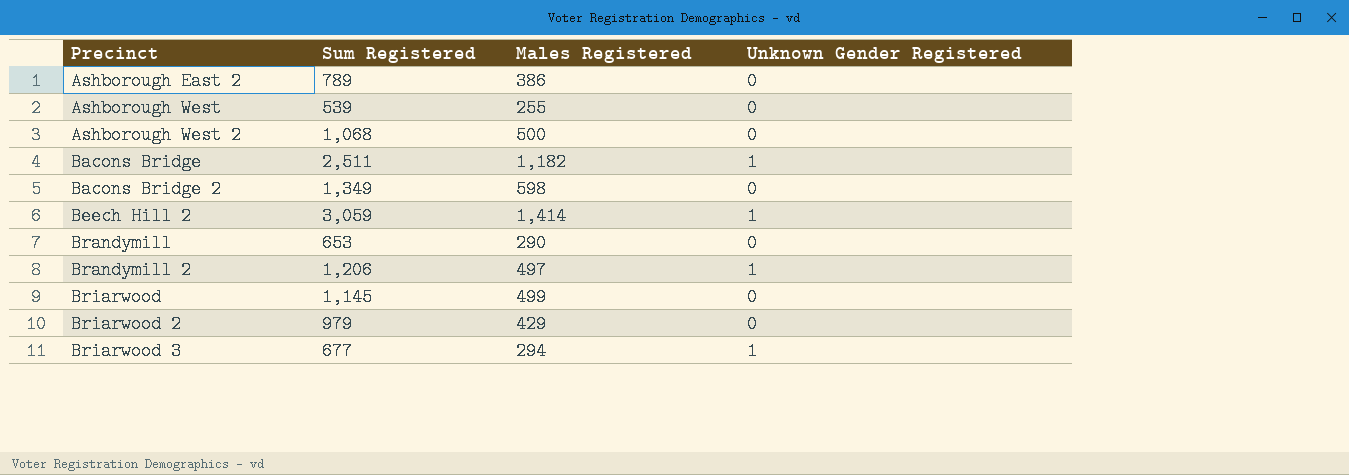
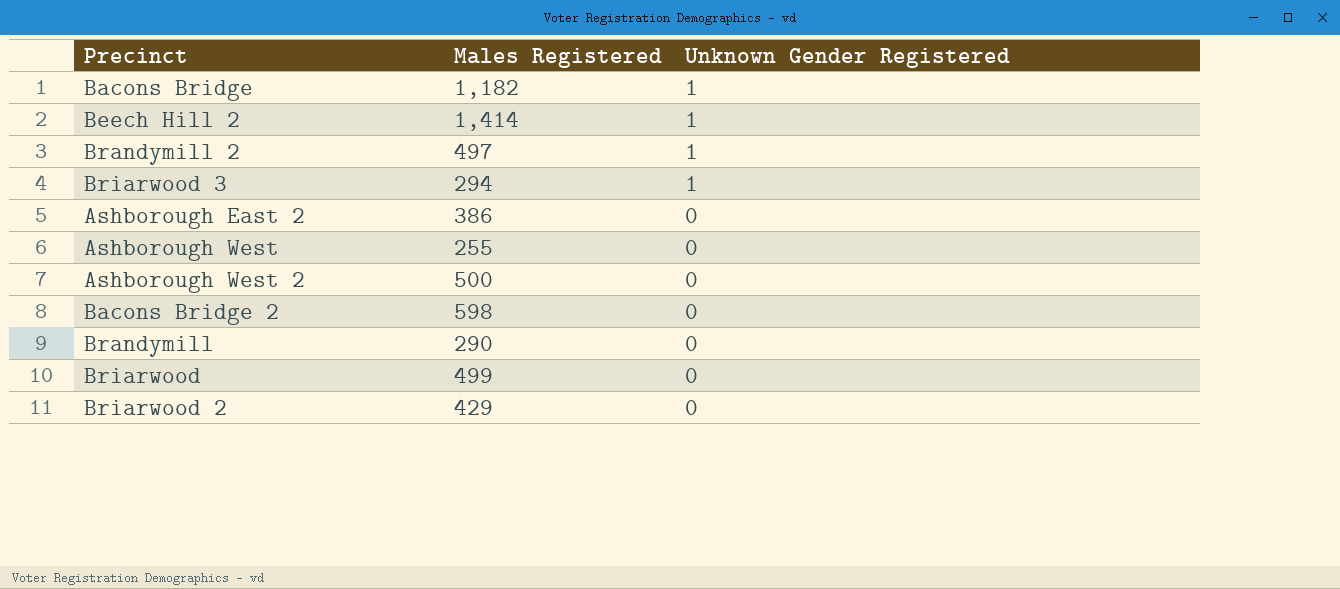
row order: Precinct ascending -> Unknown Gender Registered descending
column Sum Registered | position: 2 -> none

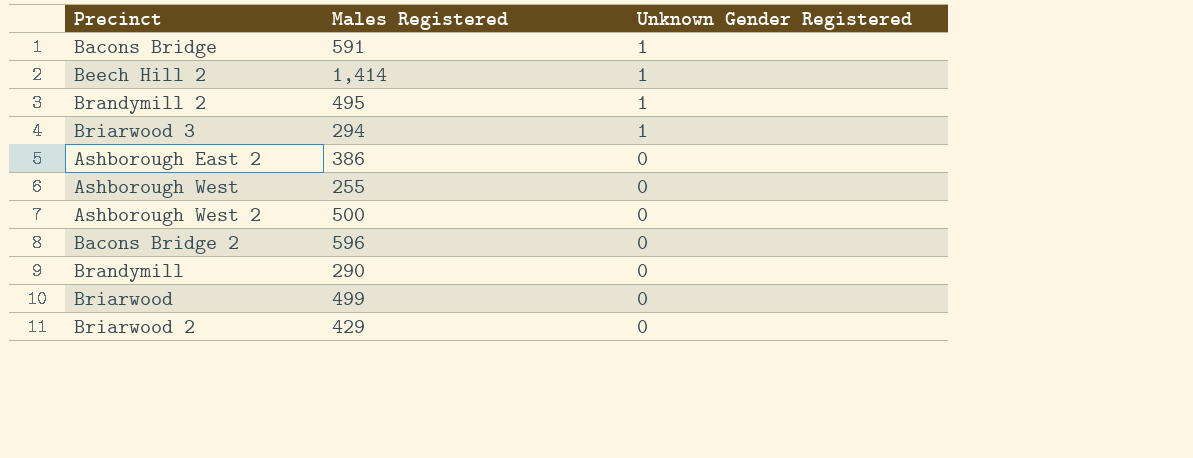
Bacons Bridge | Males Registered: 1,182 -> 591
Brandymill 2 | Males Registered: 497 -> 495
Bacons Bridge 2 | Males Registered: 598 -> 596

